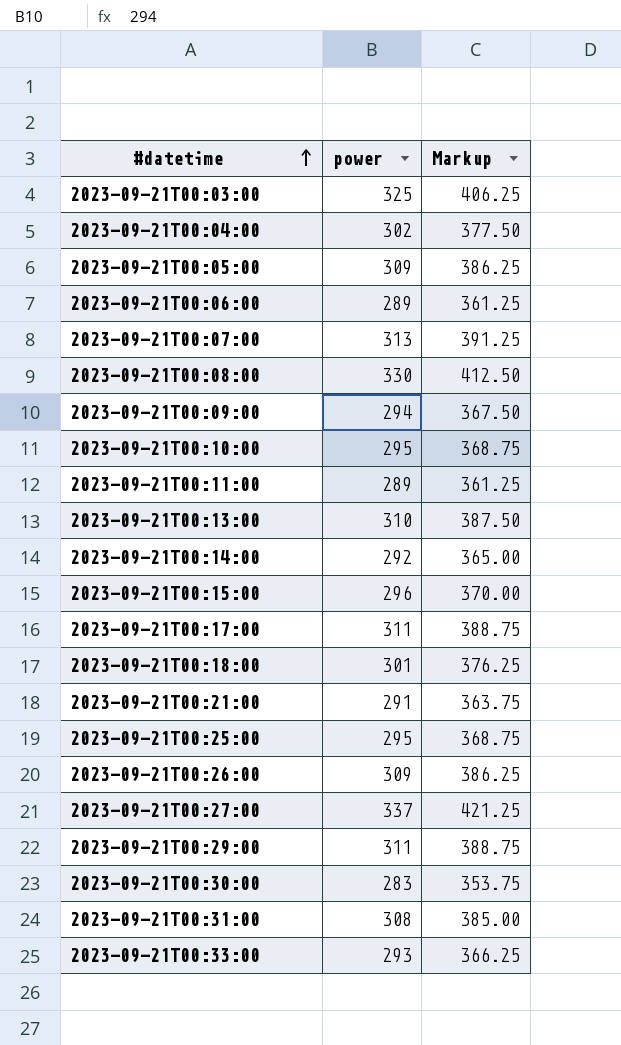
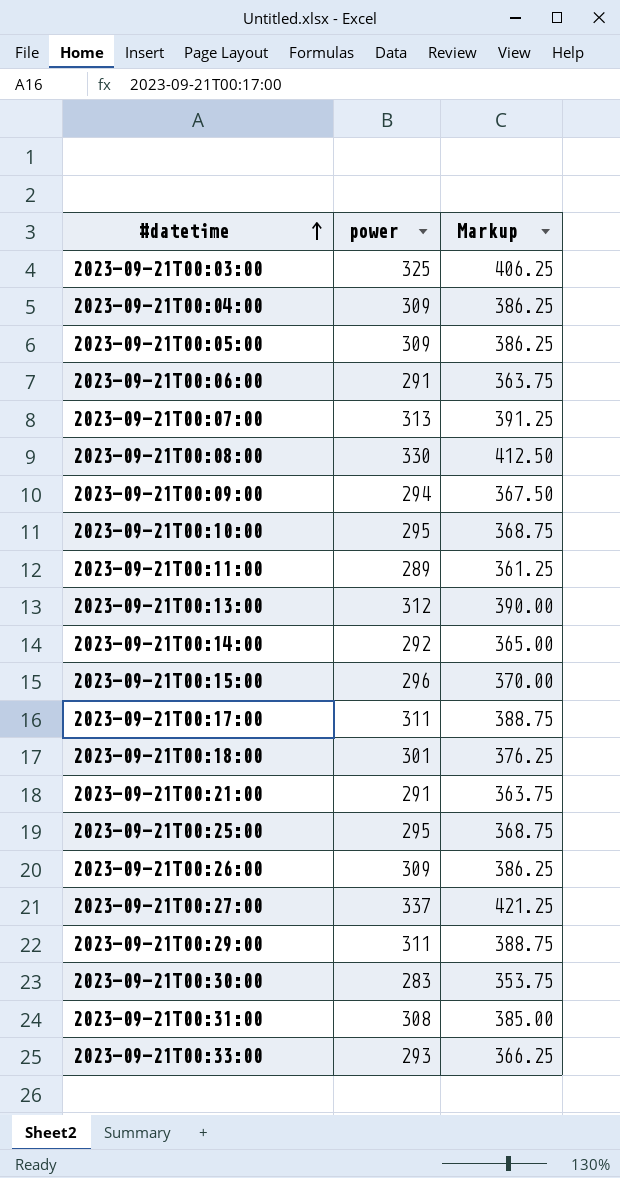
2023-09-21T00:04:00 | power: 302 -> 309
2023-09-21T00:04:00 | Markup: 377.50 -> 386.25
2023-09-21T00:06:00 | power: 289 -> 291
2023-09-21T00:06:00 | Markup: 361.25 -> 363.75
2023-09-21T00:13:00 | power: 310 -> 312
2023-09-21T00:13:00 | Markup: 387.50 -> 390.00

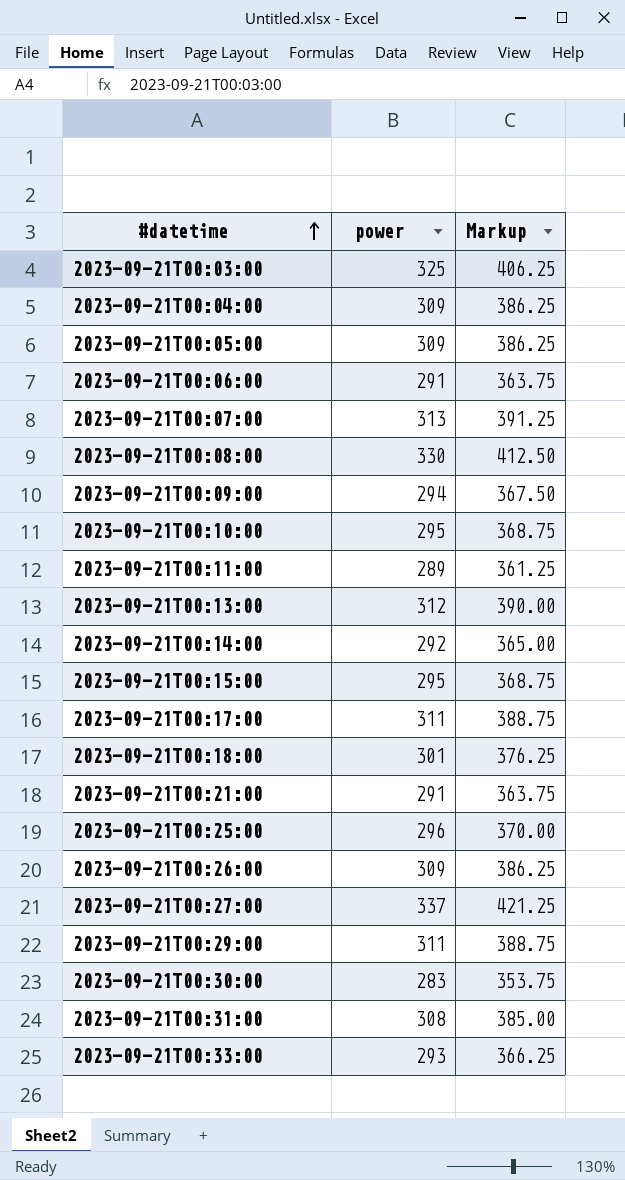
2023-09-21T00:15:00 | power: 296 -> 295
2023-09-21T00:15:00 | Markup: 370.00 -> 368.75
2023-09-21T00:25:00 | power: 295 -> 296
2023-09-21T00:25:00 | Markup: 368.75 -> 370.00

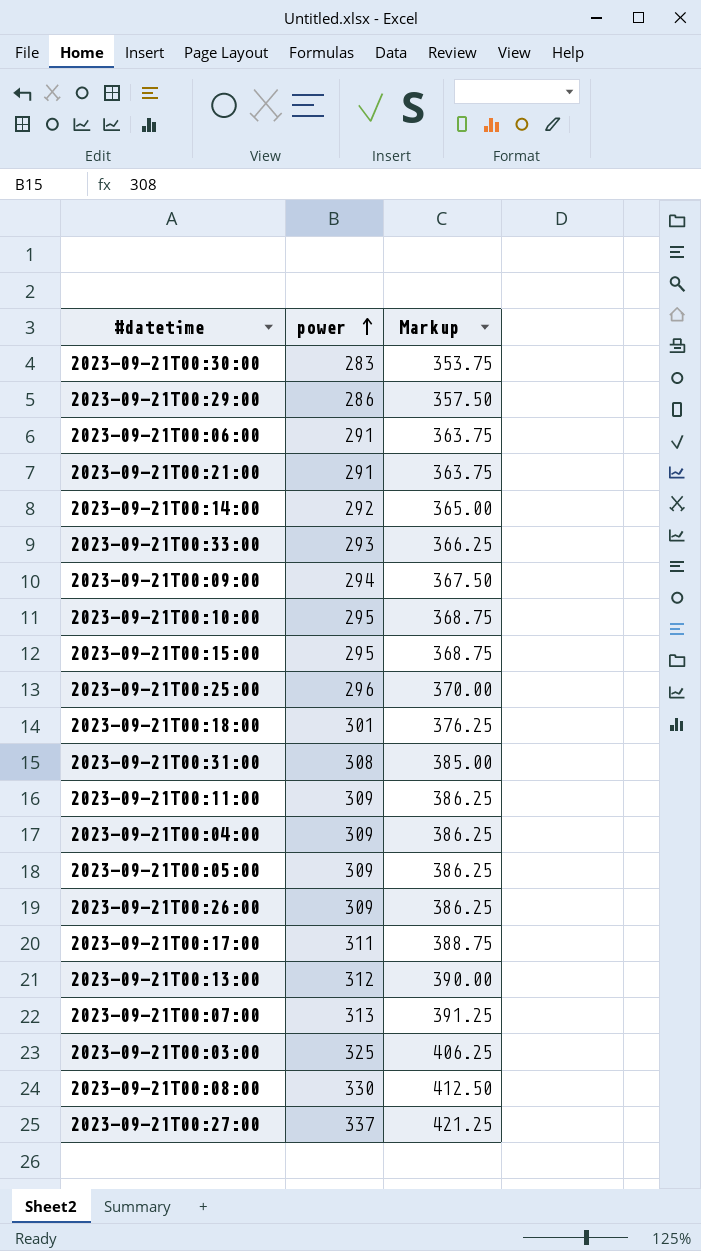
row order: #datetime ascending -> power ascending
2023-09-21T00:29:00 | power: 311 -> 286
2023-09-21T00:29:00 | Markup: 388.75 -> 357.50
2023-09-21T00:11:00 | power: 289 -> 309
2023-09-21T00:11:00 | Markup: 361.25 -> 386.25

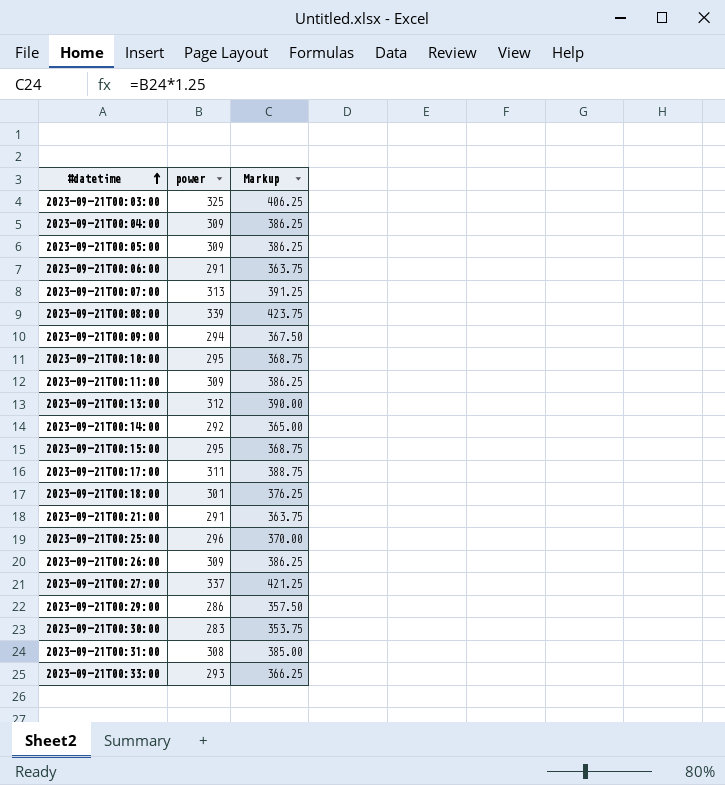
row order: power ascending -> #datetime ascending
2023-09-21T00:08:00 | power: 330 -> 339
2023-09-21T00:08:00 | Markup: 412.50 -> 423.75

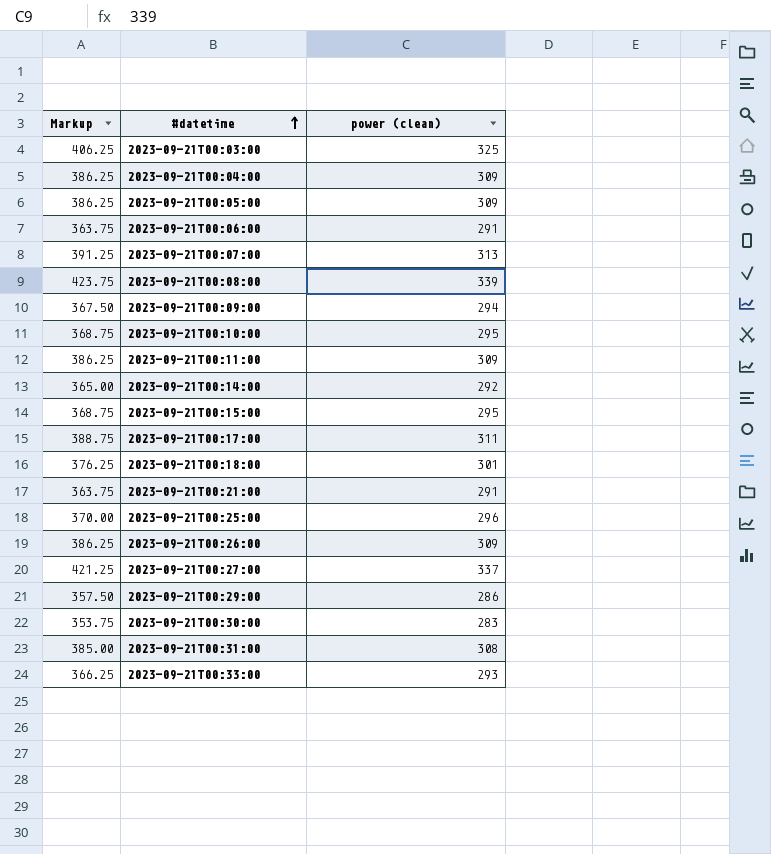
column Markup | position: 3 -> 1
column name: power -> power (clean)
row 2023-09-21T00:13:00: 312 | 390.00 -> none

